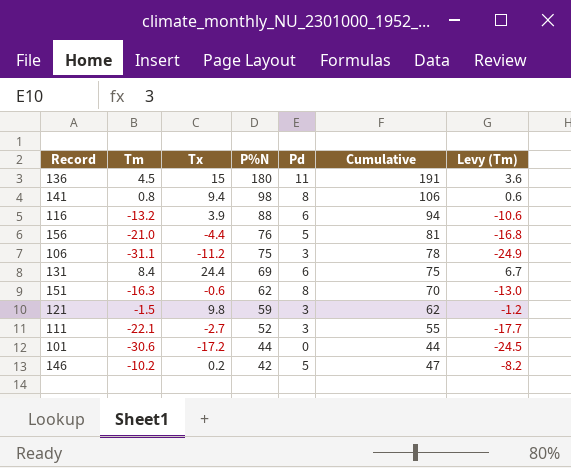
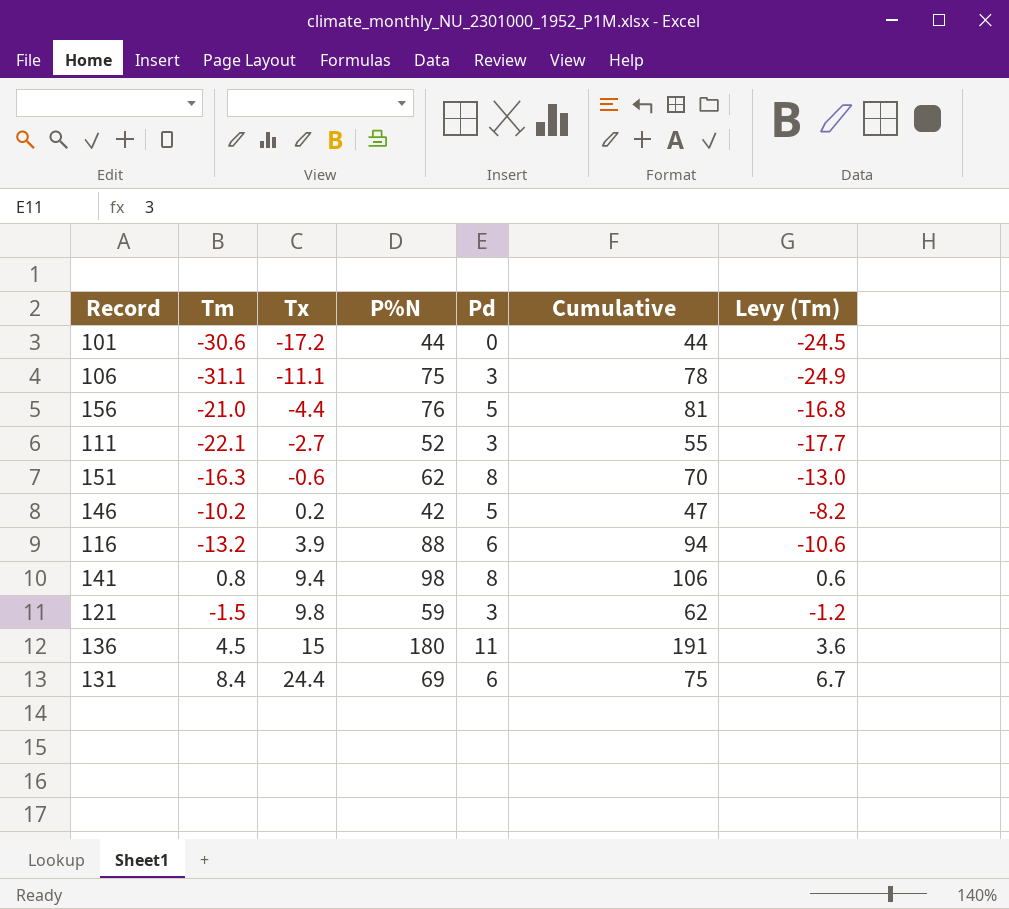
row order: P%N descending -> Tx ascending
106 | Tx: -11.2 -> -11.1

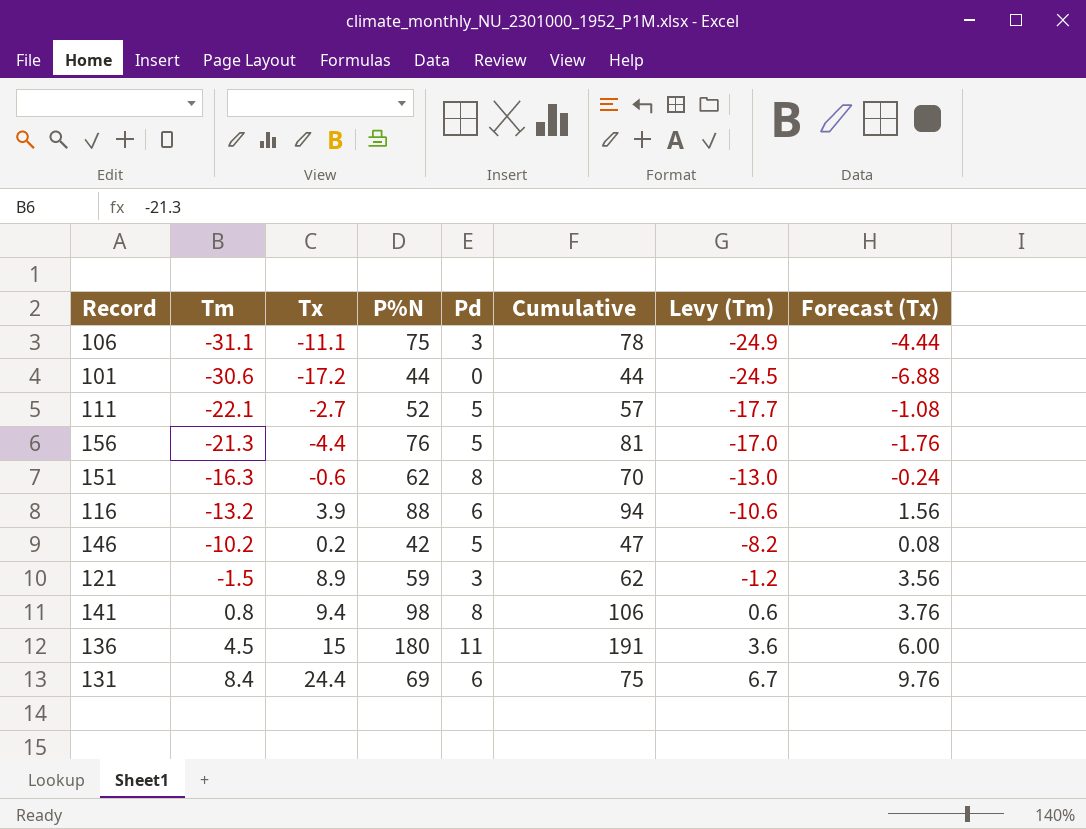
row order: Tx ascending -> Tm ascending
column Forecast (Tx) | formula: none -> [Tx] * 0.4
111 | Pd: 3 -> 5
111 | Cumulative: 55 -> 57
156 | Tm: -21.0 -> -21.3
156 | Levy (Tm): -16.8 -> -17.0
121 | Tx: 9.8 -> 8.9

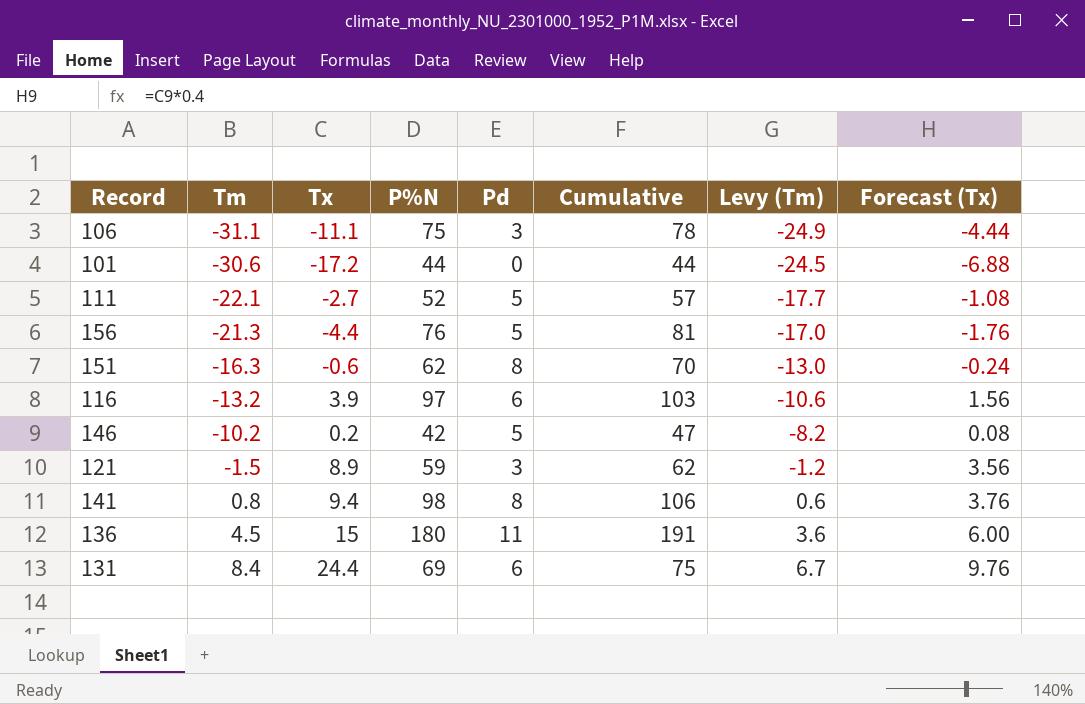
116 | P%N: 88 -> 97
116 | Cumulative: 94 -> 103

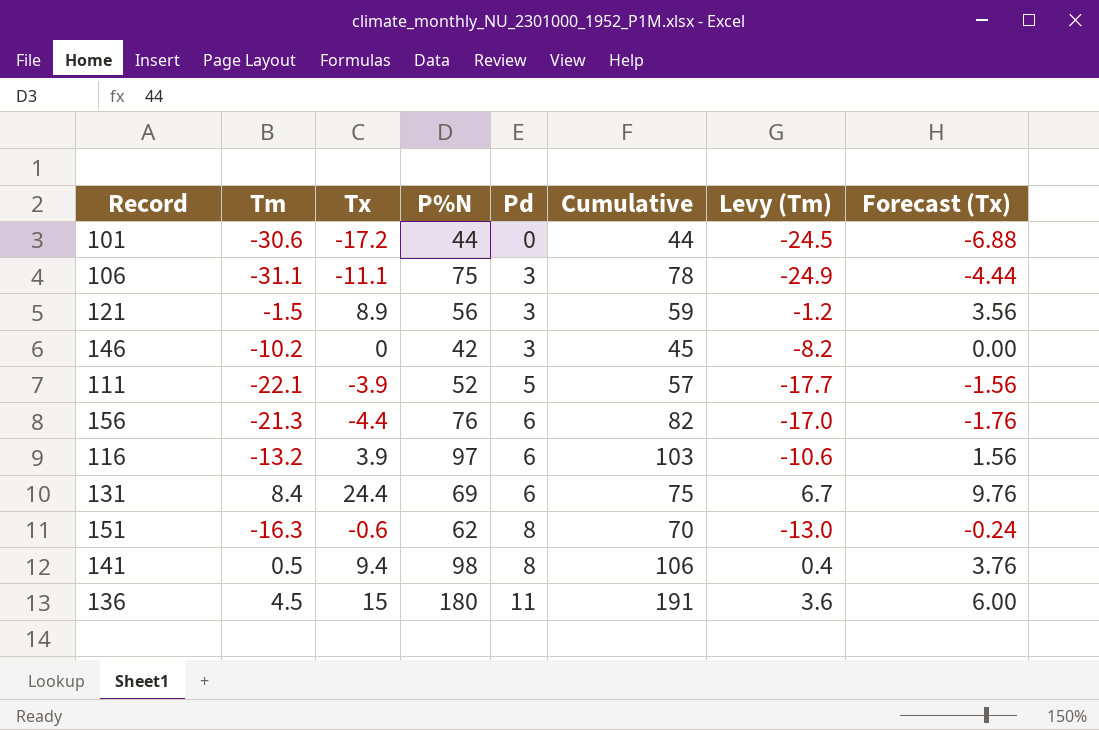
row order: Tm ascending -> Pd ascending
121 | P%N: 59 -> 56
121 | Cumulative: 62 -> 59
146 | Tx: 0.2 -> 0
146 | Pd: 5 -> 3
146 | Cumulative: 47 -> 45
146 | Forecast (Tx): 0.08 -> 0.00
111 | Tx: -2.7 -> -3.9
111 | Forecast (Tx): -1.08 -> -1.56
156 | Pd: 5 -> 6
156 | Cumulative: 81 -> 82
141 | Tm: 0.8 -> 0.5
141 | Levy (Tm): 0.6 -> 0.4

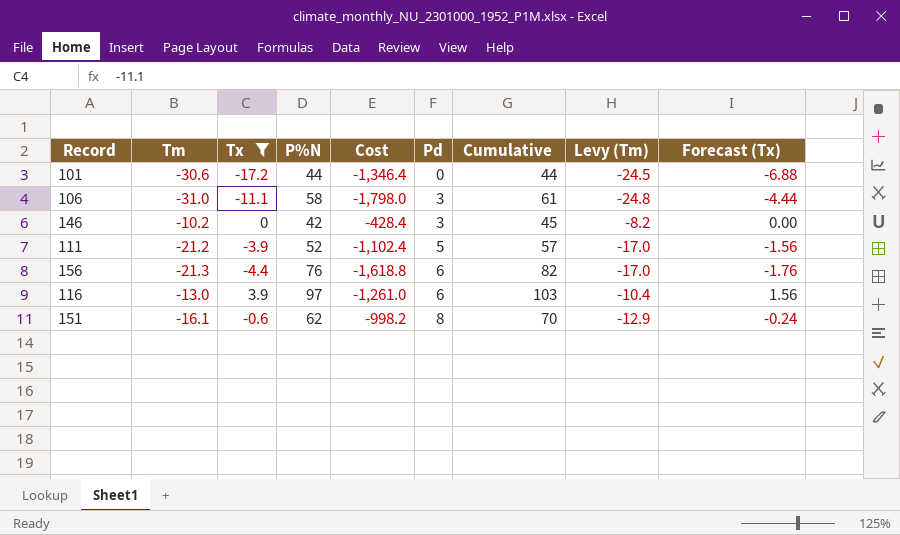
filter: none -> Tx <= 3.9
column Cost | formula: none -> [Tm] * [P%N]
106 | Tm: -31.1 -> -31.0
106 | P%N: 75 -> 58
106 | Cumulative: 78 -> 61
106 | Levy (Tm): -24.9 -> -24.8
111 | Tm: -22.1 -> -21.2
111 | Levy (Tm): -17.7 -> -17.0
116 | Tm: -13.2 -> -13.0
116 | Levy (Tm): -10.6 -> -10.4
151 | Tm: -16.3 -> -16.1
151 | Levy (Tm): -13.0 -> -12.9

